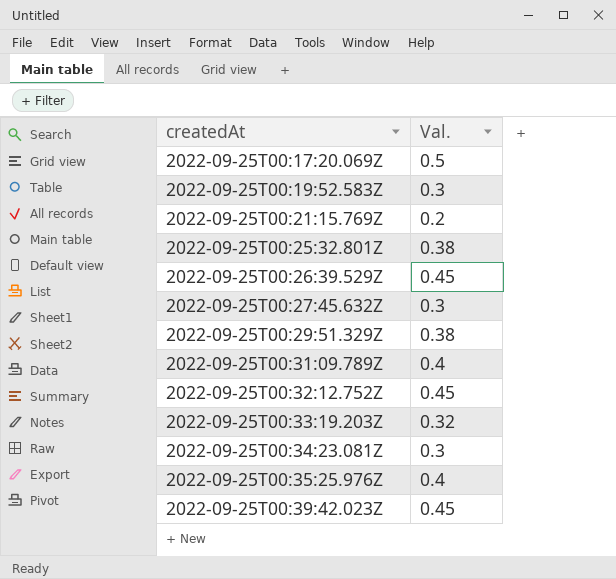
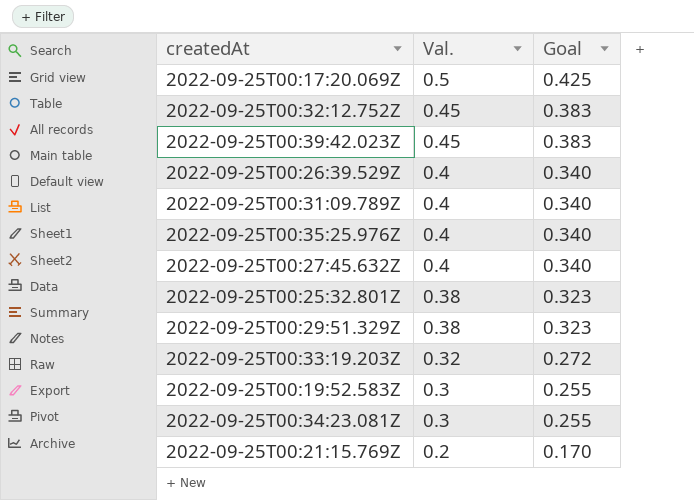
row order: createdAt ascending -> Val. descending
column Goal | formula: none -> [Val.] * 0.85
2022-09-25T00:26:39.529Z | Val.: 0.45 -> 0.4
2022-09-25T00:27:45.632Z | Val.: 0.3 -> 0.4

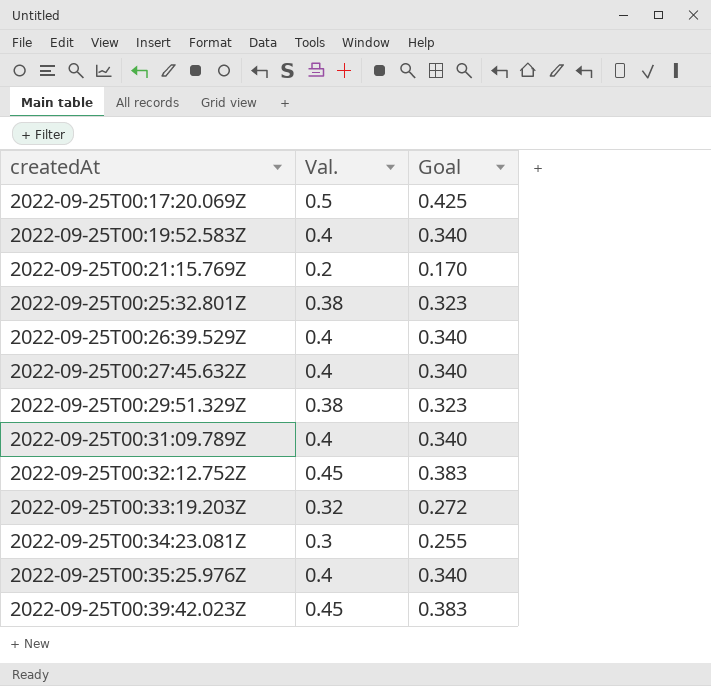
row order: Val. descending -> createdAt ascending
2022-09-25T00:19:52.583Z | Val.: 0.3 -> 0.4
2022-09-25T00:19:52.583Z | Goal: 0.255 -> 0.340

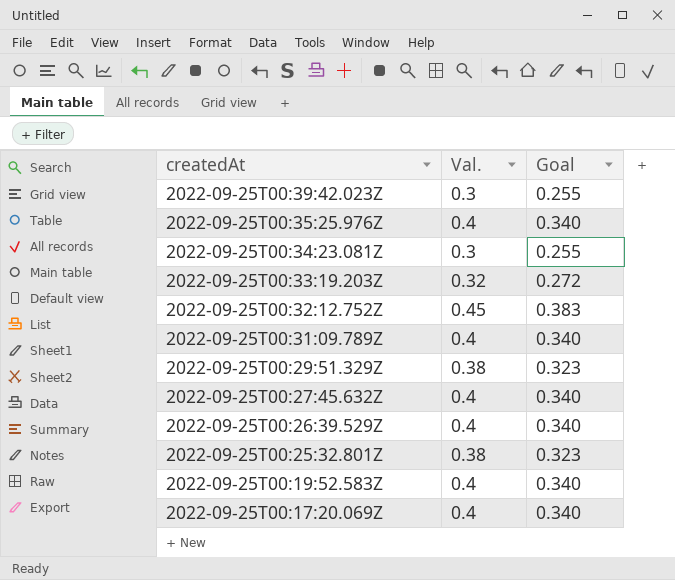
row order: createdAt ascending -> createdAt descending
row 2022-09-25T00:21:15.769Z: 0.2 | 0.170 -> none
2022-09-25T00:39:42.023Z | Val.: 0.45 -> 0.3
2022-09-25T00:39:42.023Z | Goal: 0.383 -> 0.255
2022-09-25T00:17:20.069Z | Val.: 0.5 -> 0.4
2022-09-25T00:17:20.069Z | Goal: 0.425 -> 0.340

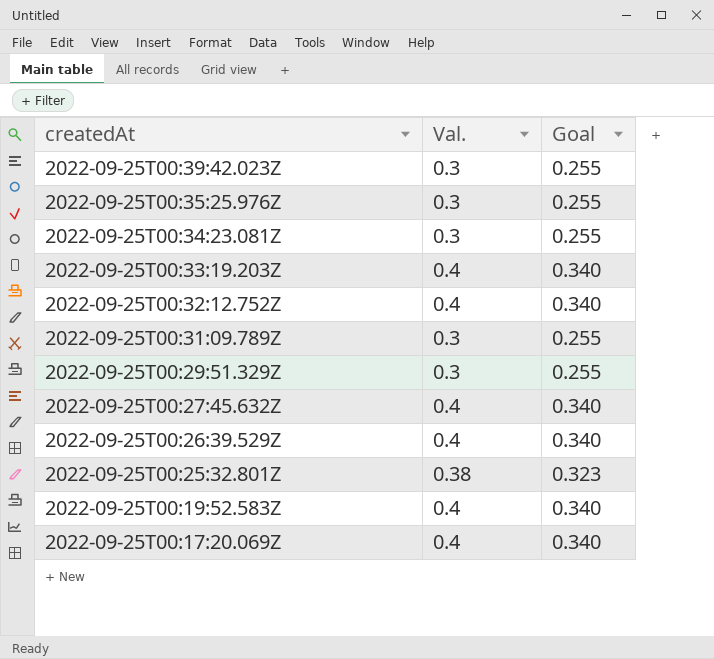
2022-09-25T00:35:25.976Z | Val.: 0.4 -> 0.3
2022-09-25T00:35:25.976Z | Goal: 0.340 -> 0.255
2022-09-25T00:33:19.203Z | Val.: 0.32 -> 0.4
2022-09-25T00:33:19.203Z | Goal: 0.272 -> 0.340
2022-09-25T00:32:12.752Z | Val.: 0.45 -> 0.4
2022-09-25T00:32:12.752Z | Goal: 0.383 -> 0.340
2022-09-25T00:31:09.789Z | Val.: 0.4 -> 0.3
2022-09-25T00:31:09.789Z | Goal: 0.340 -> 0.255
2022-09-25T00:29:51.329Z | Val.: 0.38 -> 0.3
2022-09-25T00:29:51.329Z | Goal: 0.323 -> 0.255

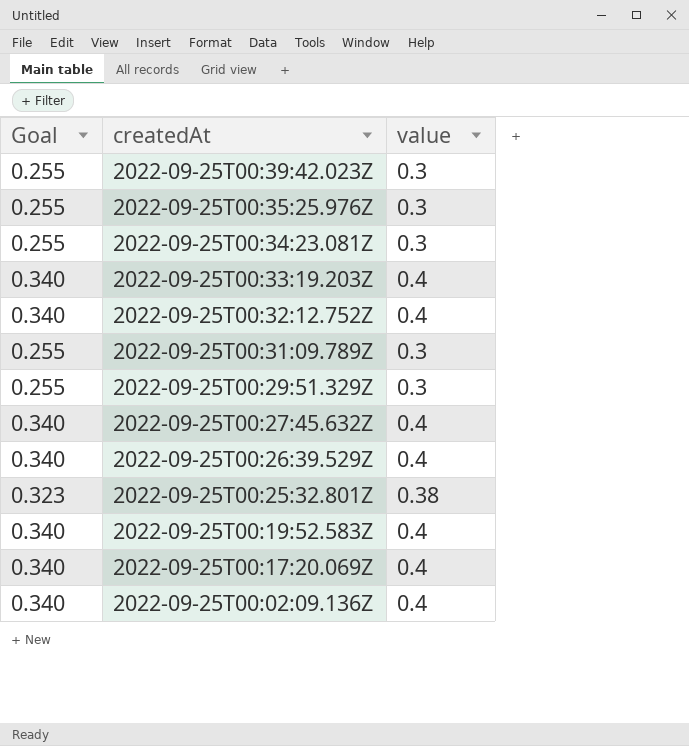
column Goal | position: 3 -> 1
column name: Val. -> value
row 2022-09-25T00:02:09.136Z: none -> 0.340 | 0.4

